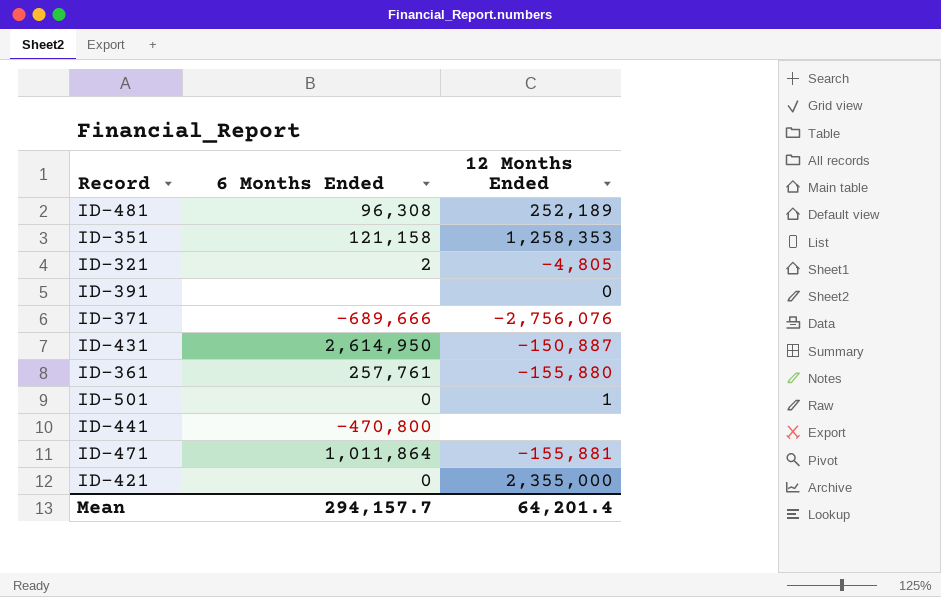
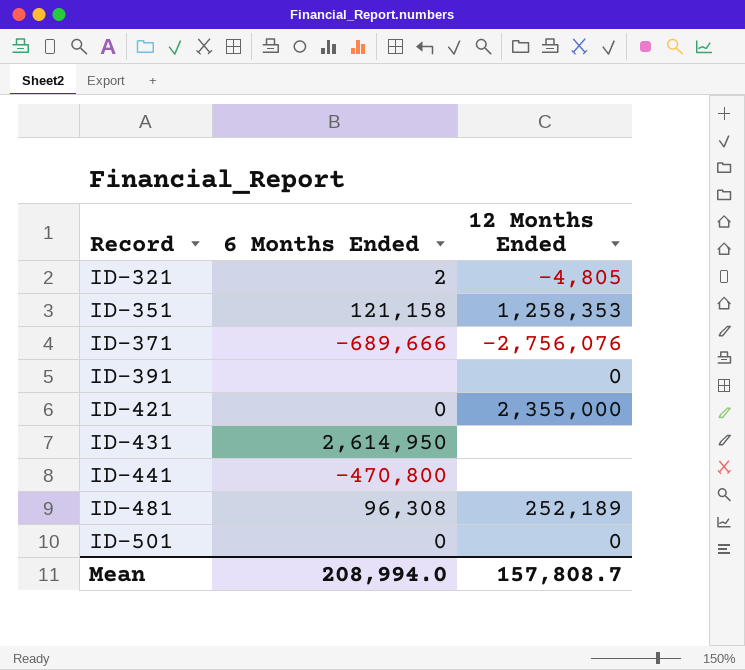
row order: none -> Record ascending
row ID-361: 257,761 | -155,880 -> none
row ID-471: 1,011,864 | -155,881 -> none
ID-431 | 12 Months Ended: -150,887 -> none
ID-501 | 12 Months Ended: 1 -> 0
Mean | 6 Months Ended: 294,157.7 -> 208,994.0
Mean | 12 Months Ended: 64,201.4 -> 157,808.7

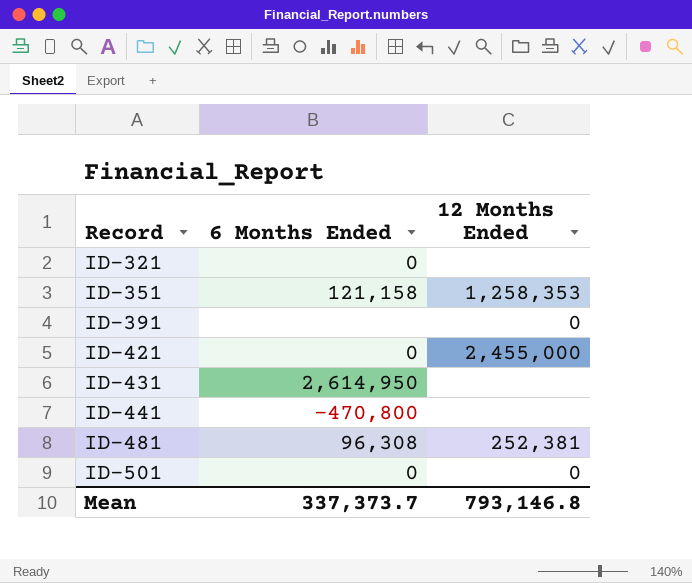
row ID-371: -689,666 | -2,756,076 -> none
ID-321 | 6 Months Ended: 2 -> 0
ID-321 | 12 Months Ended: -4,805 -> none
ID-421 | 12 Months Ended: 2,355,000 -> 2,455,000
ID-481 | 12 Months Ended: 252,189 -> 252,381
Mean | 6 Months Ended: 208,994.0 -> 337,373.7
Mean | 12 Months Ended: 157,808.7 -> 793,146.8

